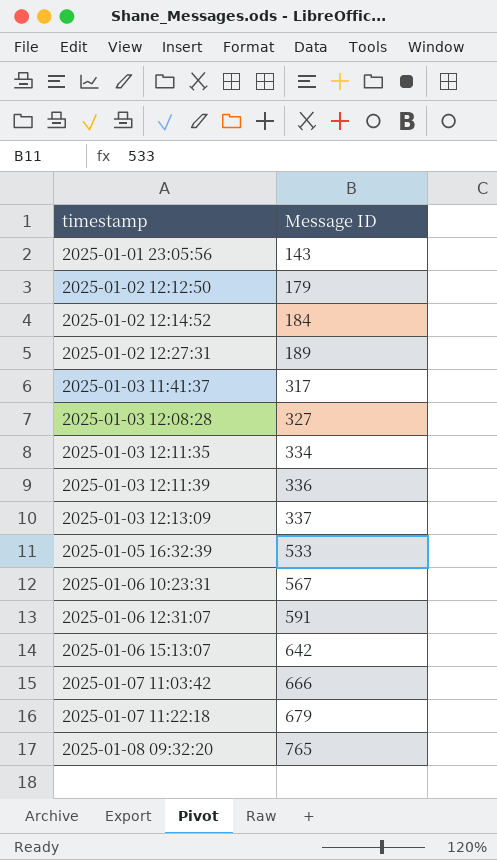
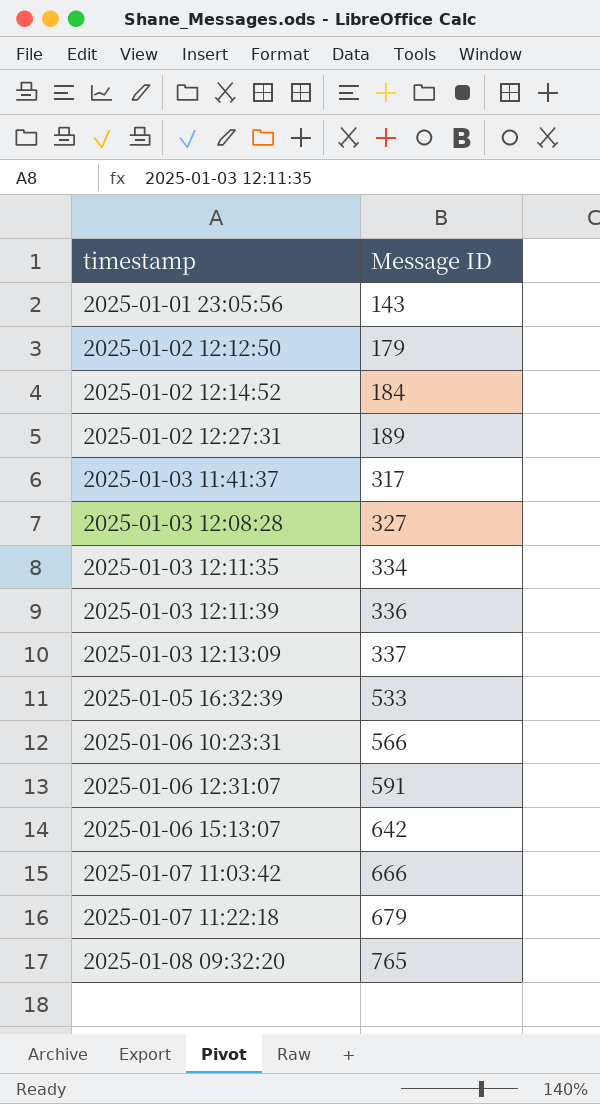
2025-01-06 10:23:31 | Message ID: 567 -> 566

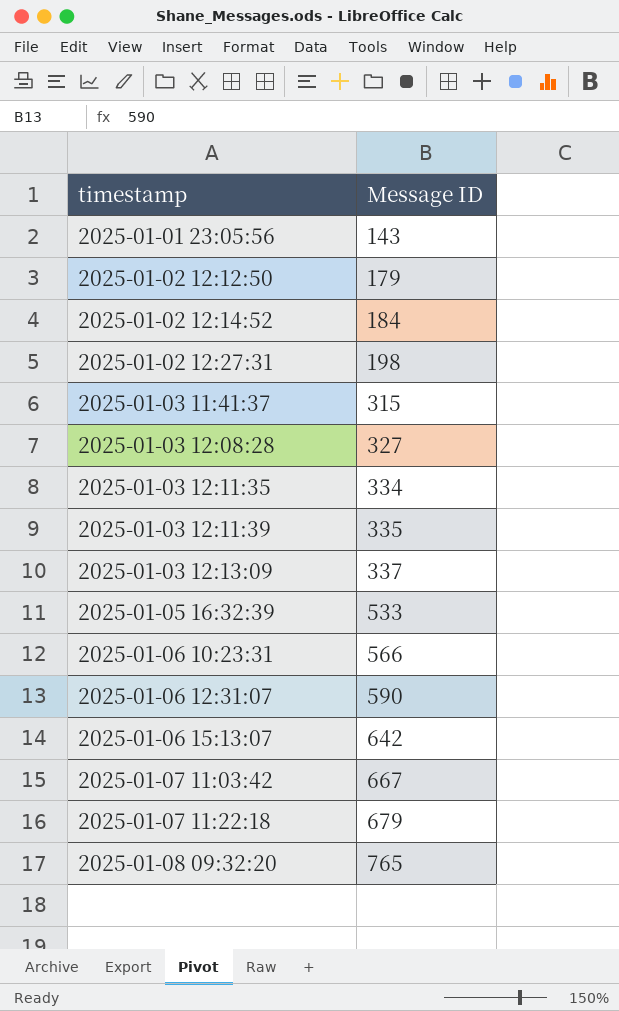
2025-01-02 12:27:31 | Message ID: 189 -> 198
2025-01-03 11:41:37 | Message ID: 317 -> 315
2025-01-03 12:11:39 | Message ID: 336 -> 335
2025-01-06 12:31:07 | Message ID: 591 -> 590
2025-01-07 11:03:42 | Message ID: 666 -> 667

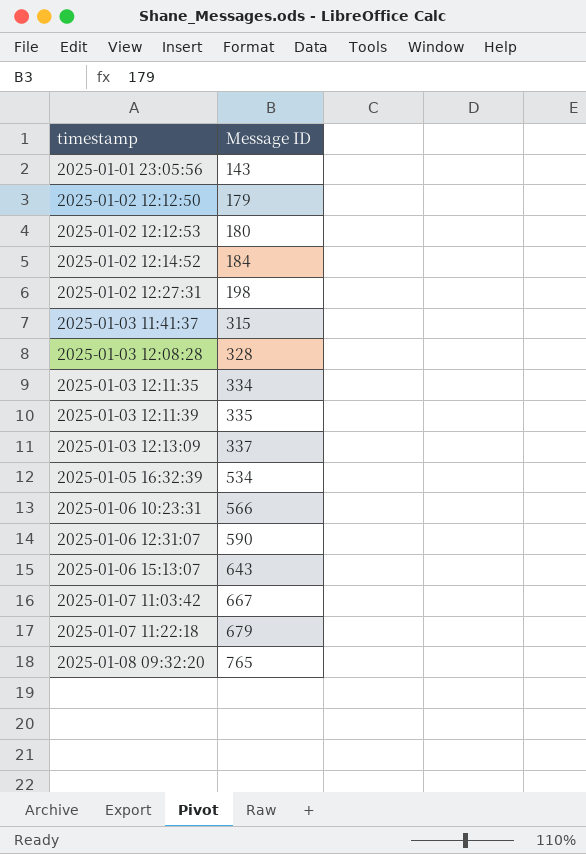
row 2025-01-02 12:12:53: none -> 180
2025-01-03 12:08:28 | Message ID: 327 -> 328
2025-01-05 16:32:39 | Message ID: 533 -> 534
2025-01-06 15:13:07 | Message ID: 642 -> 643

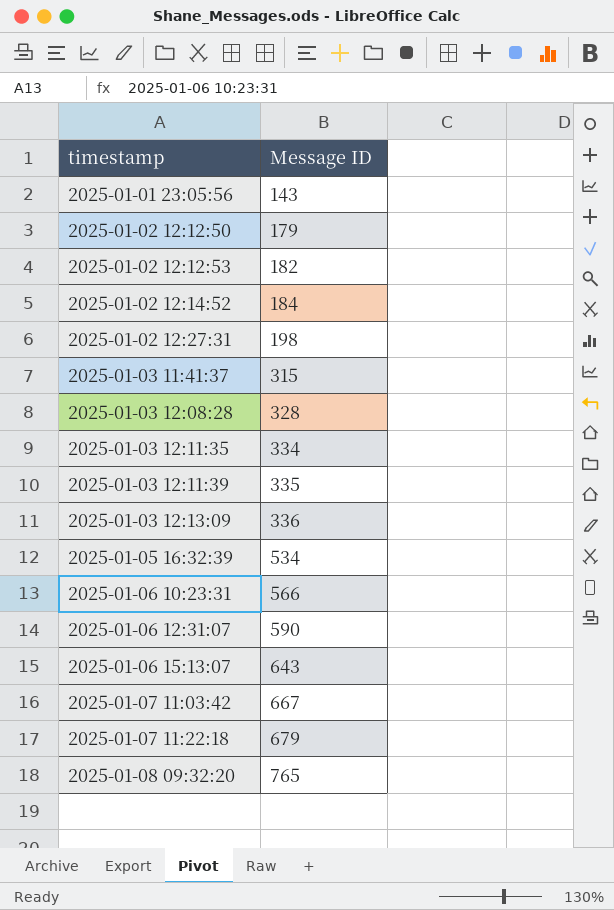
2025-01-02 12:12:53 | Message ID: 180 -> 182
2025-01-03 12:13:09 | Message ID: 337 -> 336

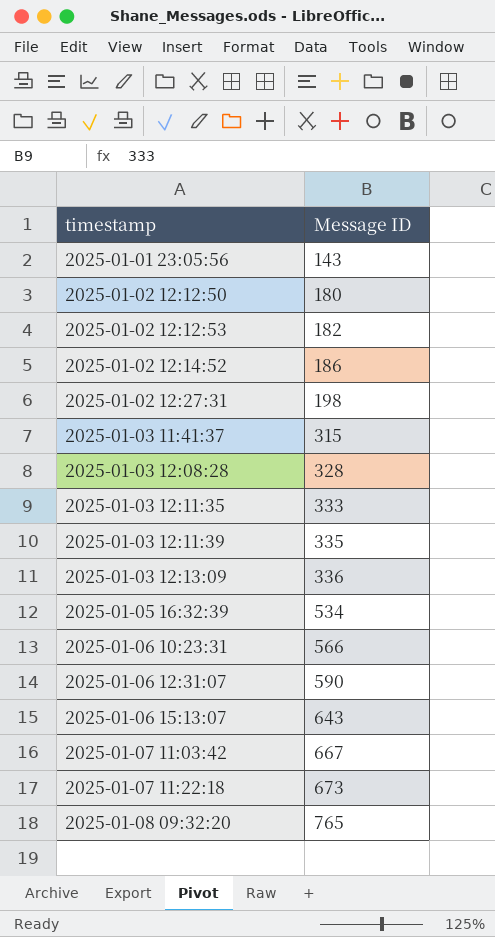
2025-01-02 12:12:50 | Message ID: 179 -> 180
2025-01-02 12:14:52 | Message ID: 184 -> 186
2025-01-03 12:11:35 | Message ID: 334 -> 333
2025-01-07 11:22:18 | Message ID: 679 -> 673

